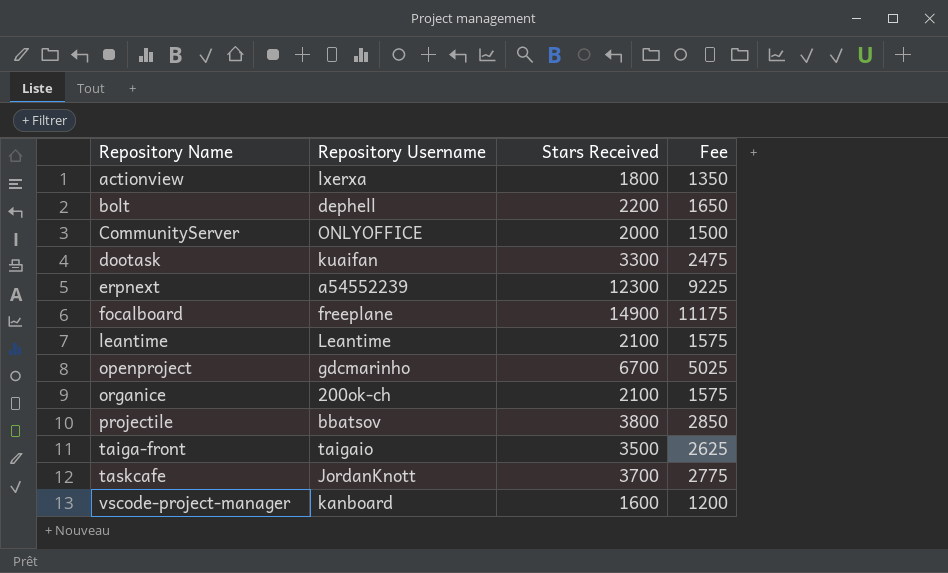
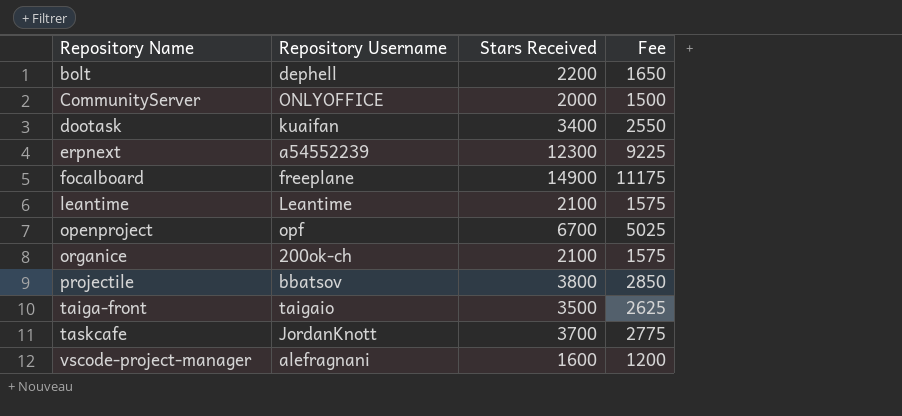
row actionview: lxerxa | 1800 | 1350 -> none
dootask | Stars Received: 3300 -> 3400
dootask | Fee: 2475 -> 2550
openproject | Repository Username: gdcmarinho -> opf
vscode-project-manager | Repository Username: kanboard -> alefragnani

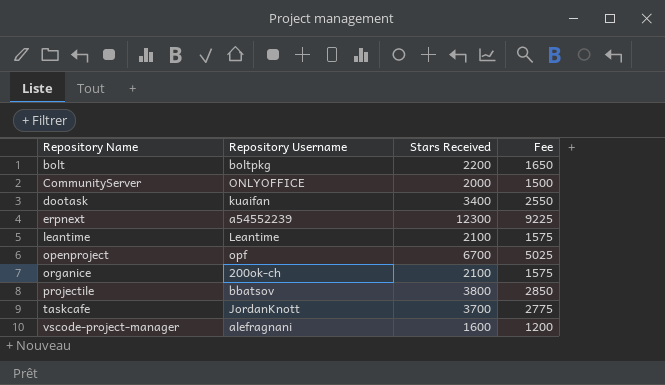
row focalboard: freeplane | 14900 | 11175 -> none
row taiga-front: taigaio | 3500 | 2625 -> none
bolt | Repository Username: dephell -> boltpkg

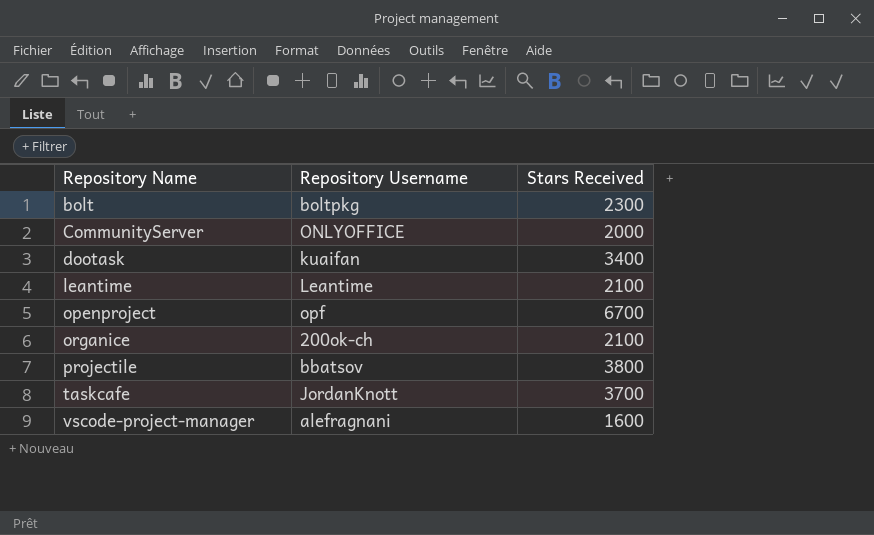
column Fee | formula: [Stars Received] * 0.75 -> none
row erpnext: a54552239 | 12300 | 9225 -> none
bolt | Stars Received: 2200 -> 2300

